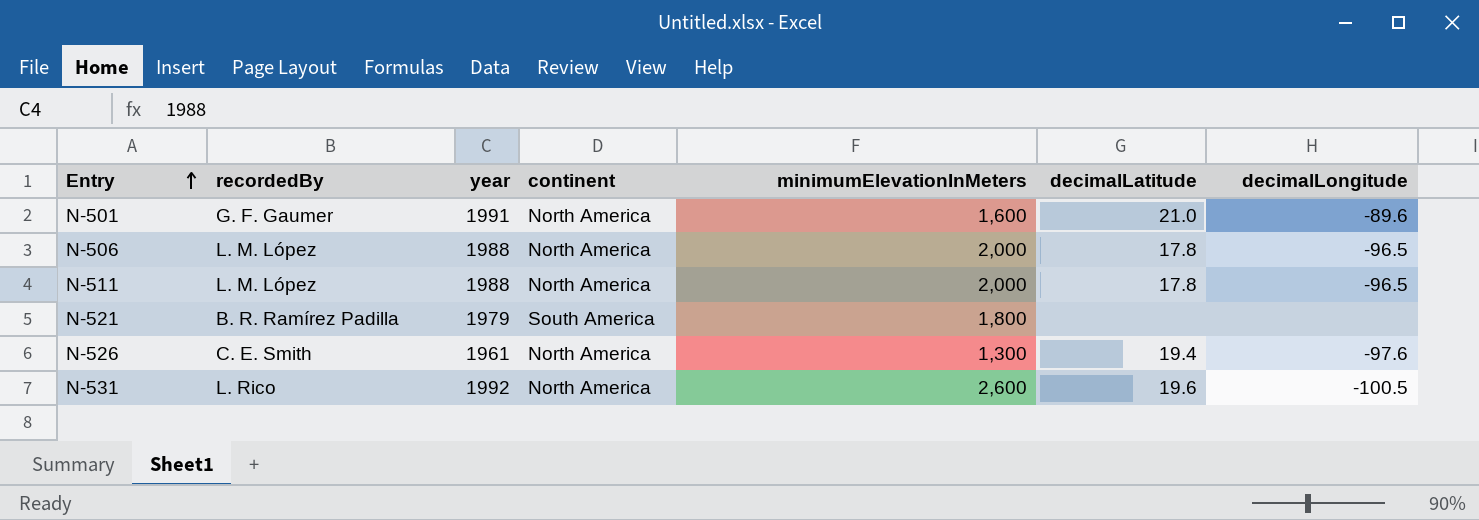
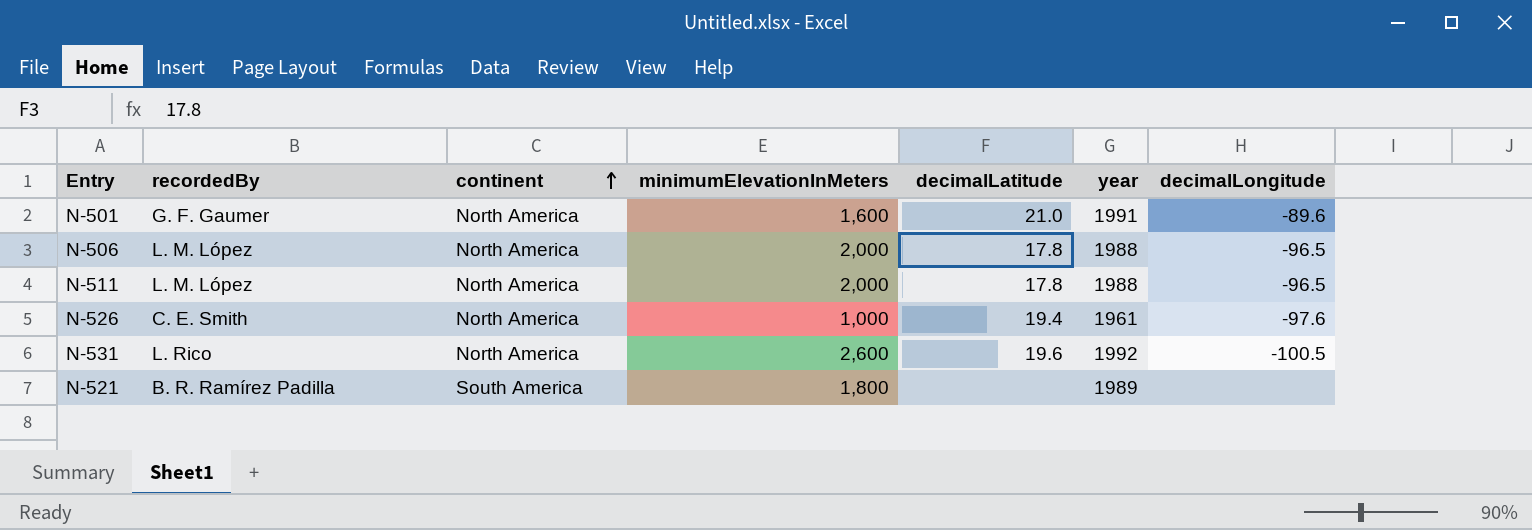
row order: Entry ascending -> continent ascending
column year | position: 3 -> 6
N-526 | minimumElevationInMeters: 1,300 -> 1,000
N-521 | year: 1979 -> 1989

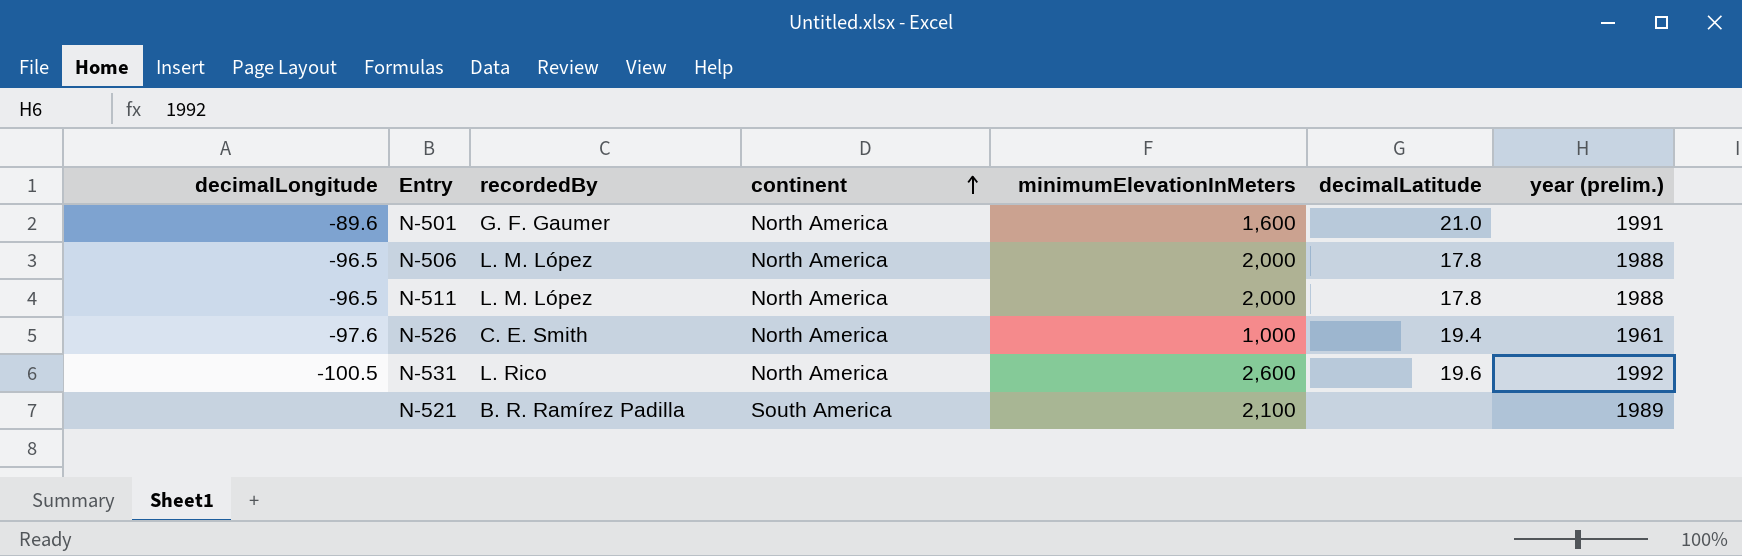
column decimalLongitude | position: 7 -> 1
column name: year -> year (prelim.)
N-521 | minimumElevationInMeters: 1,800 -> 2,100

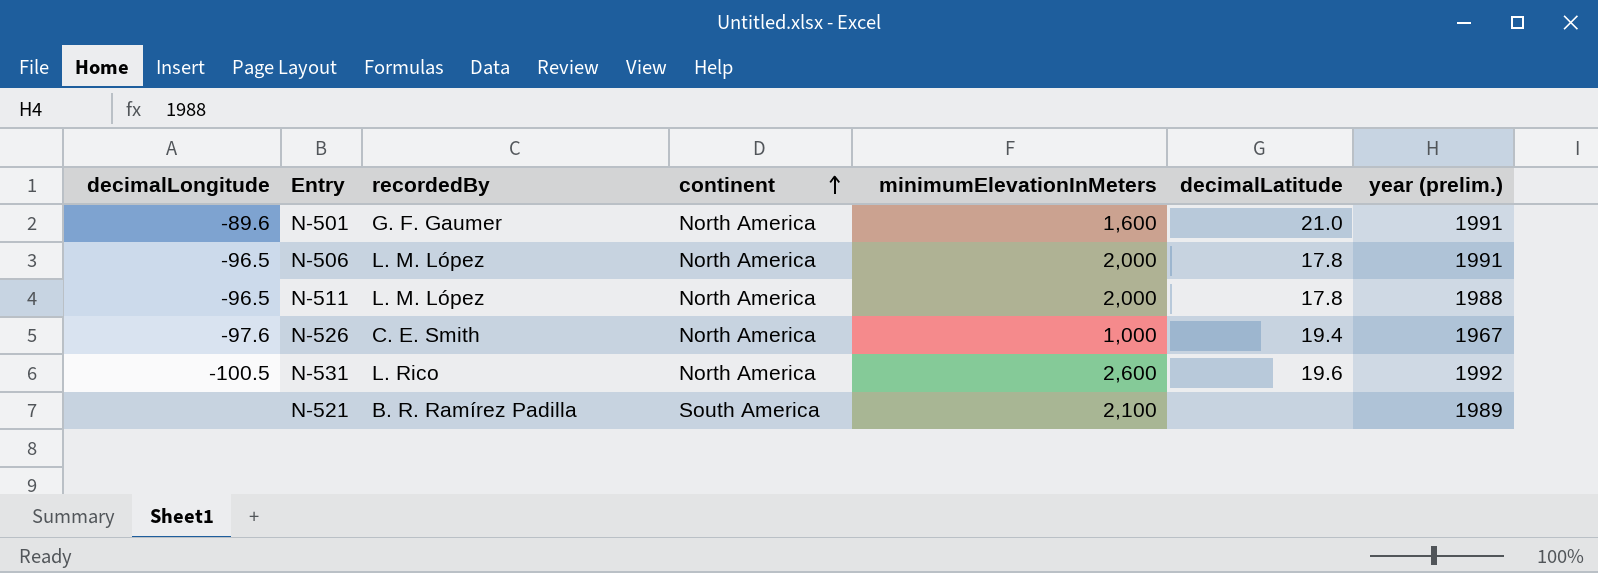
N-506 | year (prelim.): 1988 -> 1991
N-526 | year (prelim.): 1961 -> 1967

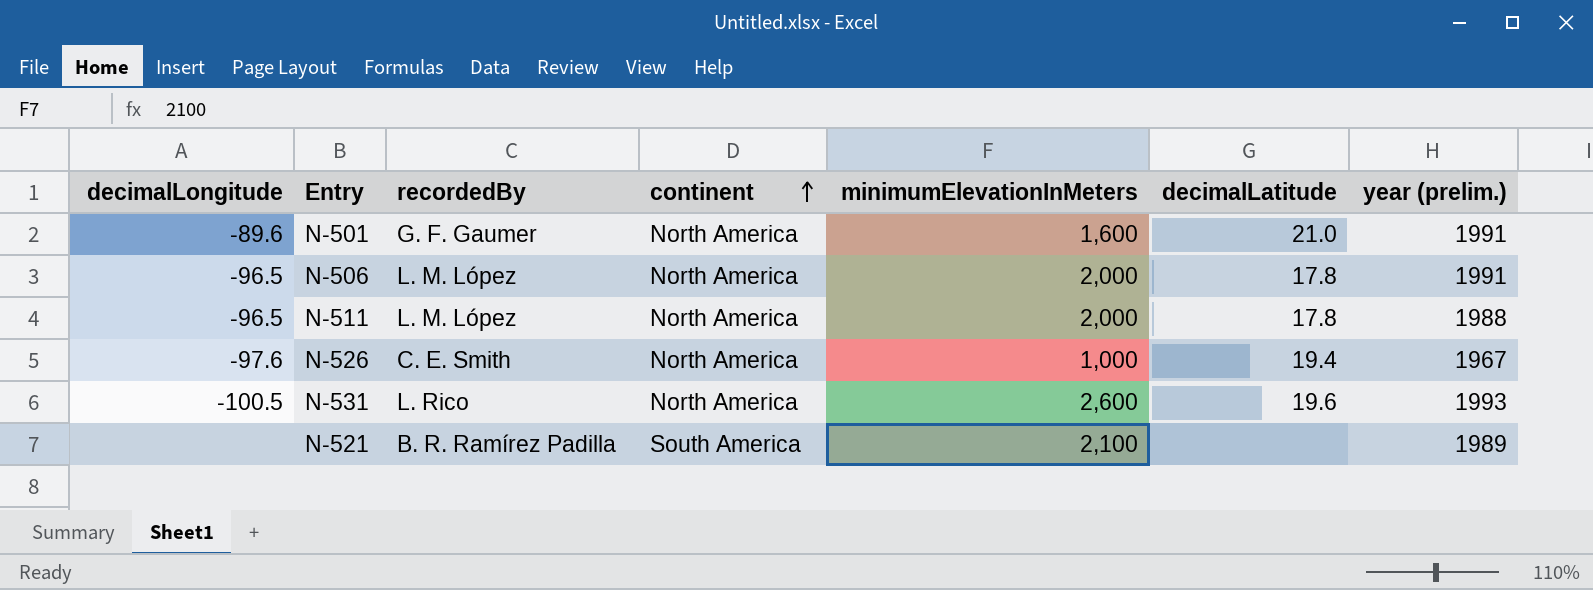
N-531 | year (prelim.): 1992 -> 1993

